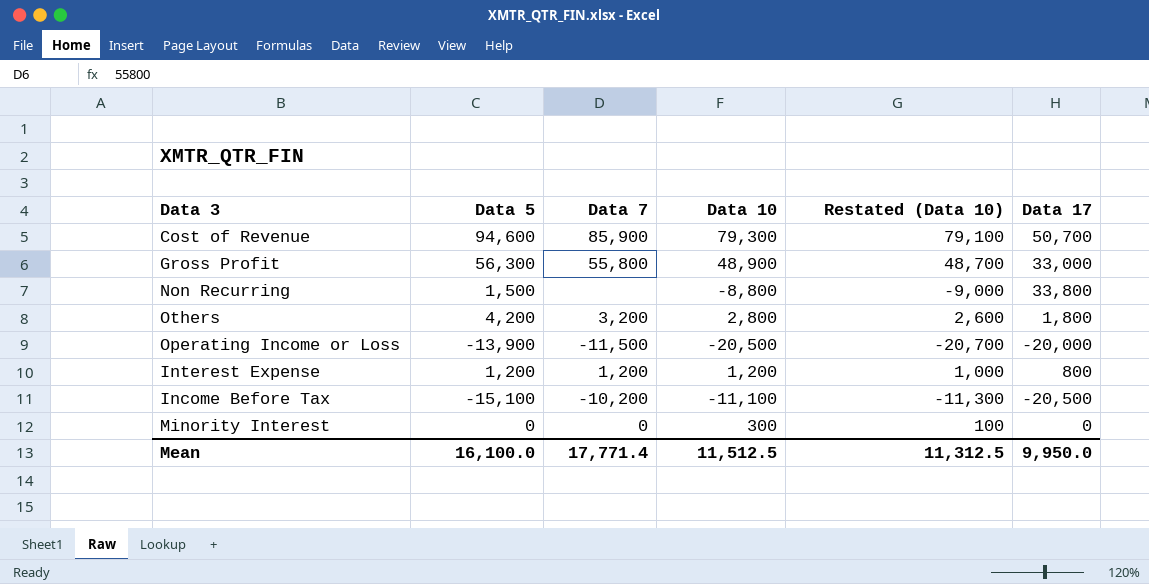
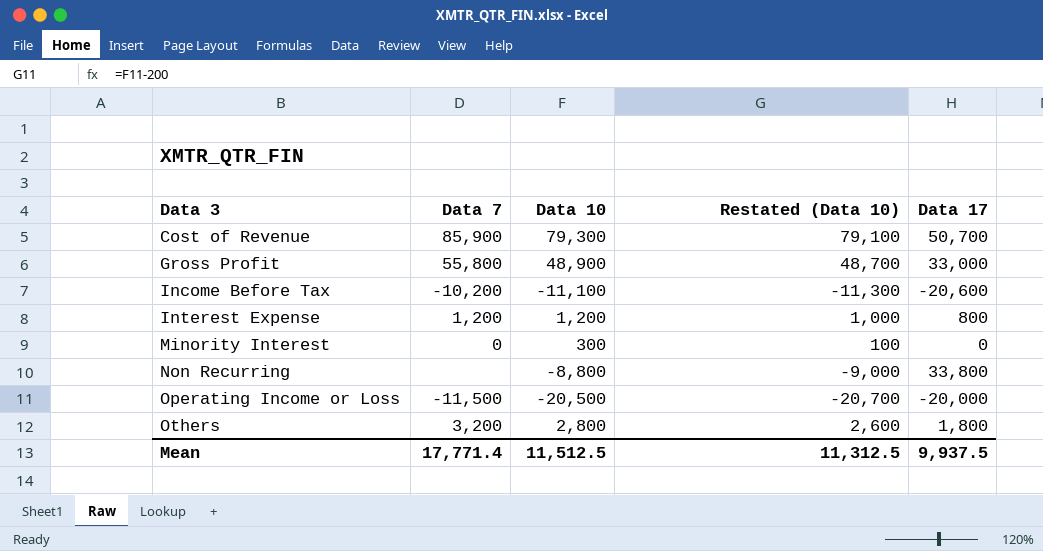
row order: none -> Data 3 ascending
column Data 5 | position: 2 -> none
Income Before Tax | Data 17: -20,500 -> -20,600
Mean | Data 17: 9,950.0 -> 9,937.5

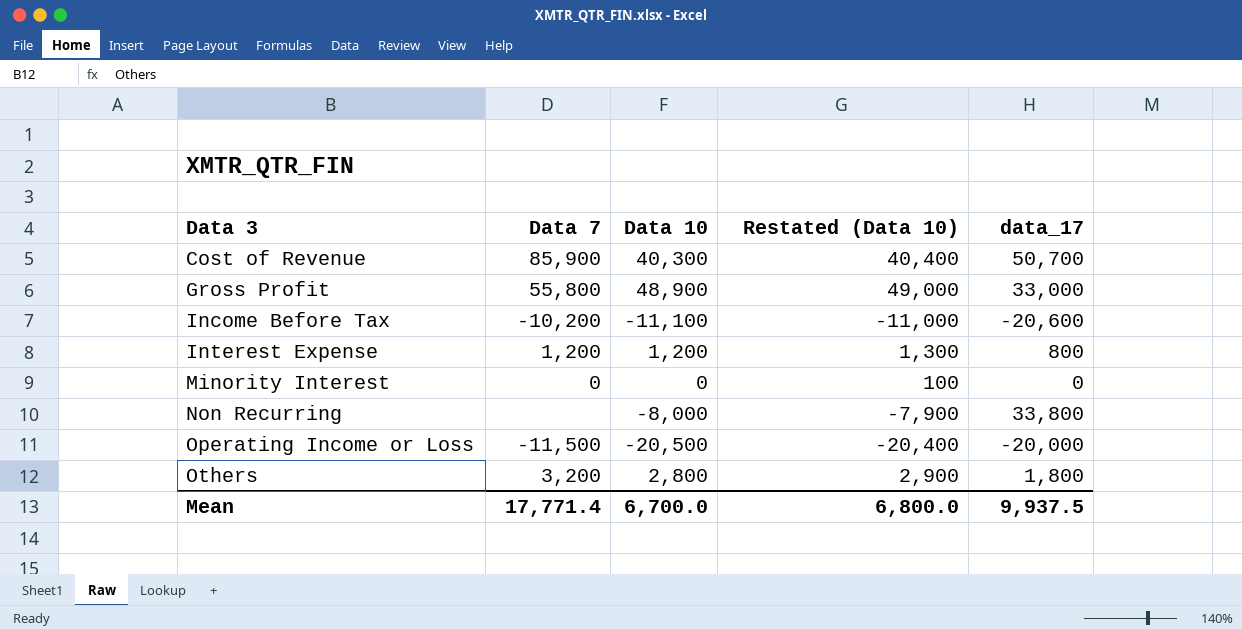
column Restated (Data 10) | formula: [Data 10] - 200 -> [Data 10] + 100
column name: Data 17 -> data_17
Cost of Revenue | Data 10: 79,300 -> 40,300
Minority Interest | Data 10: 300 -> 0
Non Recurring | Data 10: -8,800 -> -8,000
Mean | Data 10: 11,512.5 -> 6,700.0
Mean | Restated (Data 10): 11,312.5 -> 6,800.0

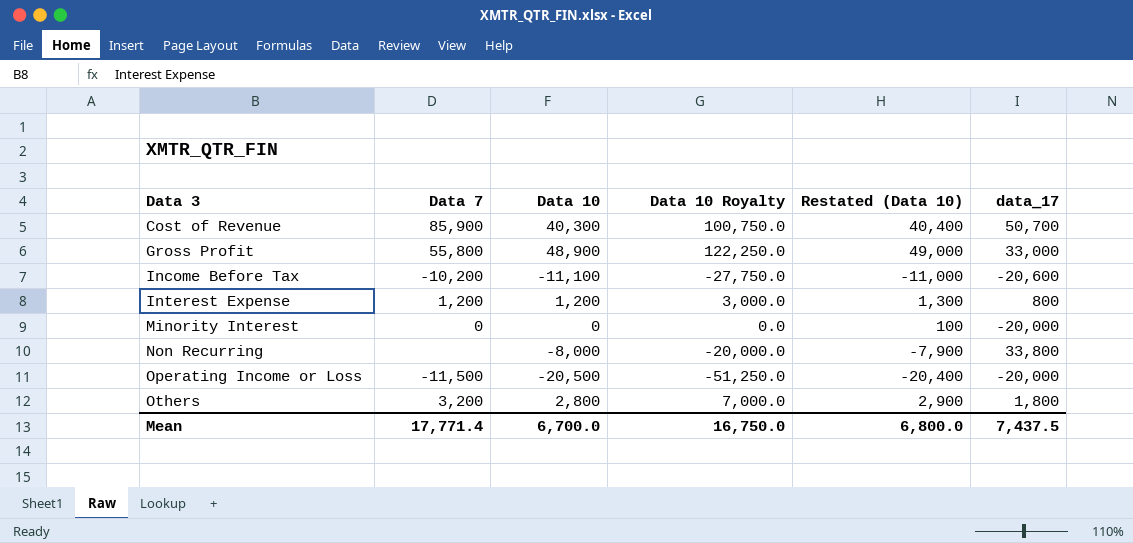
column Data 10 Royalty | formula: none -> [Data 10] * 2.5
Minority Interest | data_17: 0 -> -20,000
Mean | data_17: 9,937.5 -> 7,437.5

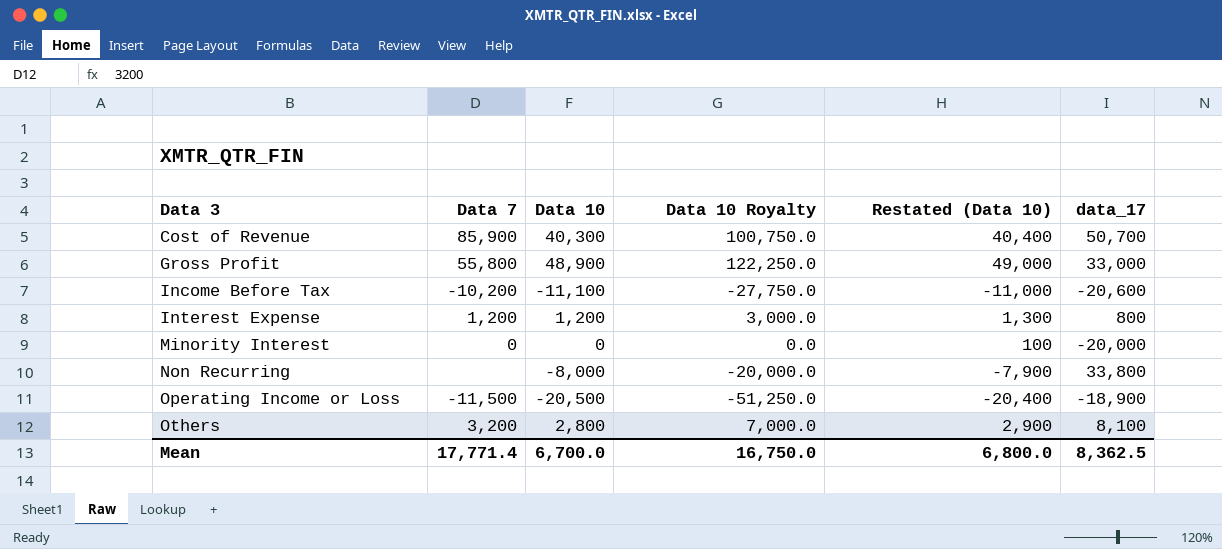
Operating Income or Loss | data_17: -20,000 -> -18,900
Others | data_17: 1,800 -> 8,100
Mean | data_17: 7,437.5 -> 8,362.5

